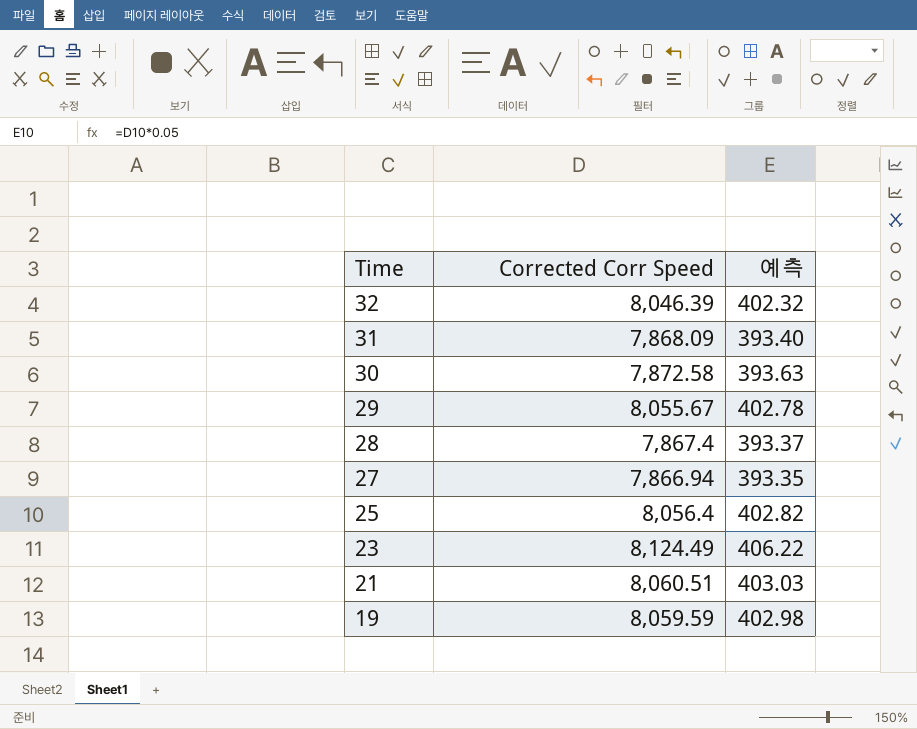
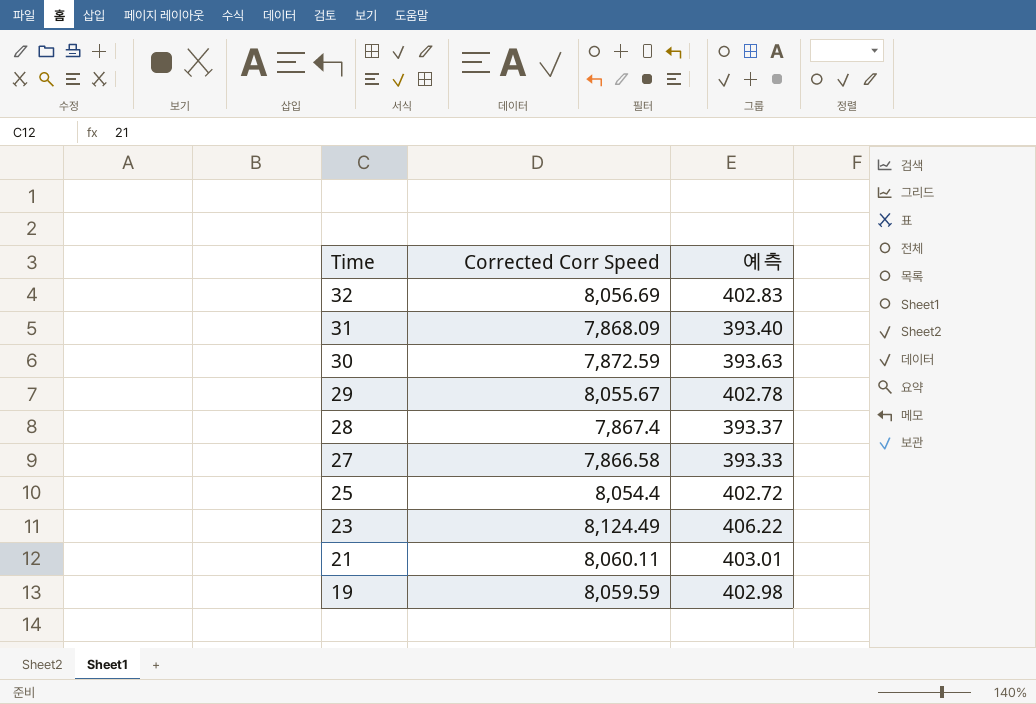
32 | Corrected Corr Speed: 8,046.39 -> 8,056.69
32 | 예측: 402.32 -> 402.83
30 | Corrected Corr Speed: 7,872.58 -> 7,872.59
27 | Corrected Corr Speed: 7,866.94 -> 7,866.58
27 | 예측: 393.35 -> 393.33
25 | Corrected Corr Speed: 8,056.4 -> 8,054.4
25 | 예측: 402.82 -> 402.72
21 | Corrected Corr Speed: 8,060.51 -> 8,060.11
21 | 예측: 403.03 -> 403.01

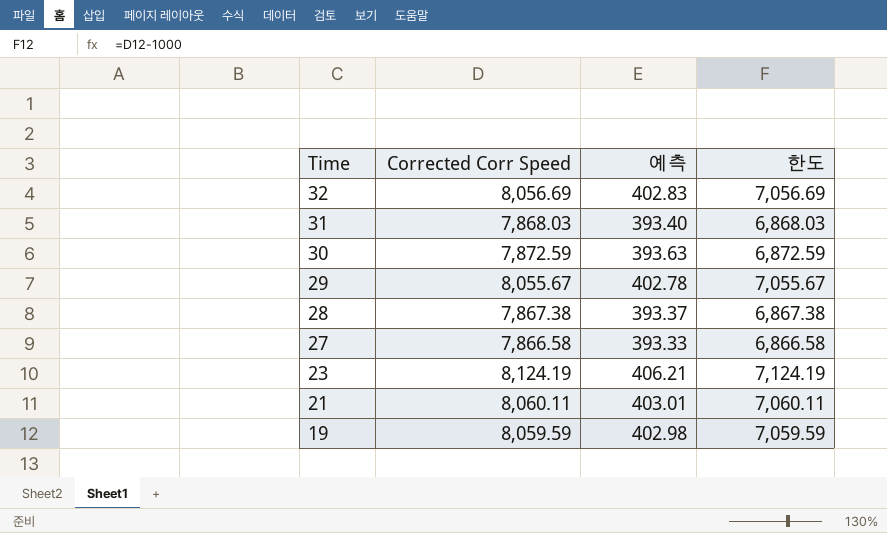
column 한도 | formula: none -> [Corrected Corr Speed] - 1000
row 25: 8,054.4 | 402.72 -> none
31 | Corrected Corr Speed: 7,868.09 -> 7,868.03
28 | Corrected Corr Speed: 7,867.4 -> 7,867.38
23 | Corrected Corr Speed: 8,124.49 -> 8,124.19
23 | 예측: 406.22 -> 406.21

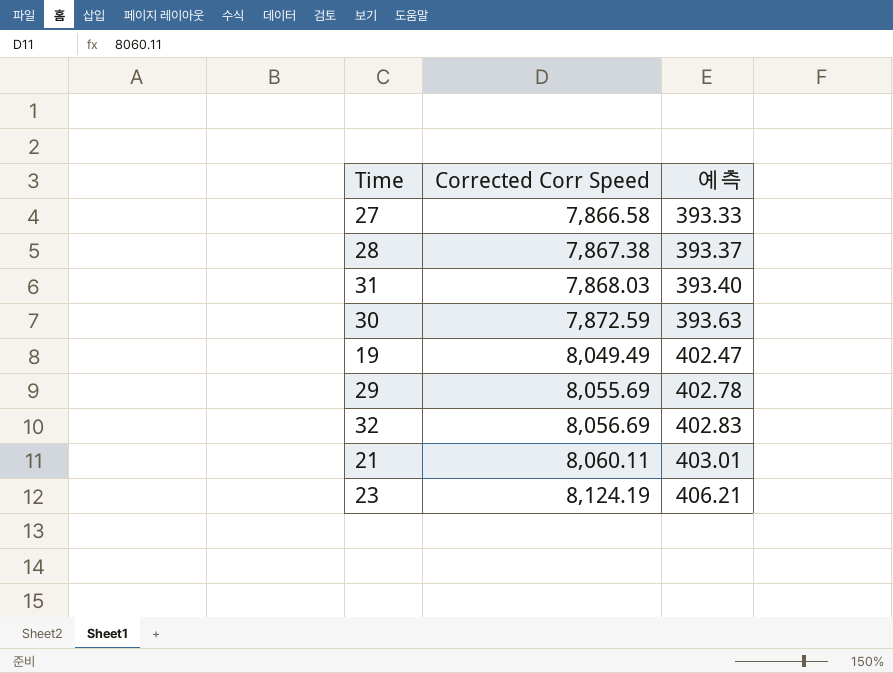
row order: Time descending -> Corrected Corr Speed ascending
column 한도 | formula: [Corrected Corr Speed] - 1000 -> none
19 | Corrected Corr Speed: 8,059.59 -> 8,049.49
19 | 예측: 402.98 -> 402.47
29 | Corrected Corr Speed: 8,055.67 -> 8,055.69

